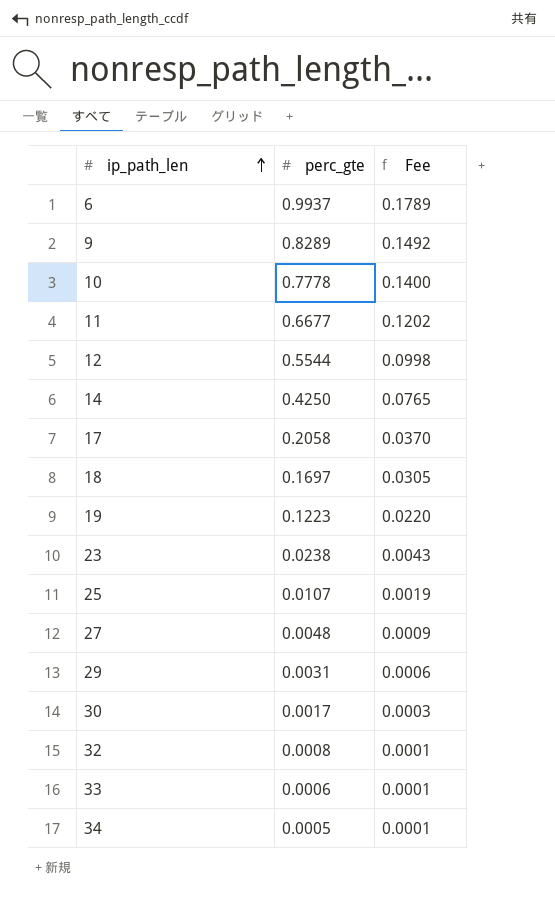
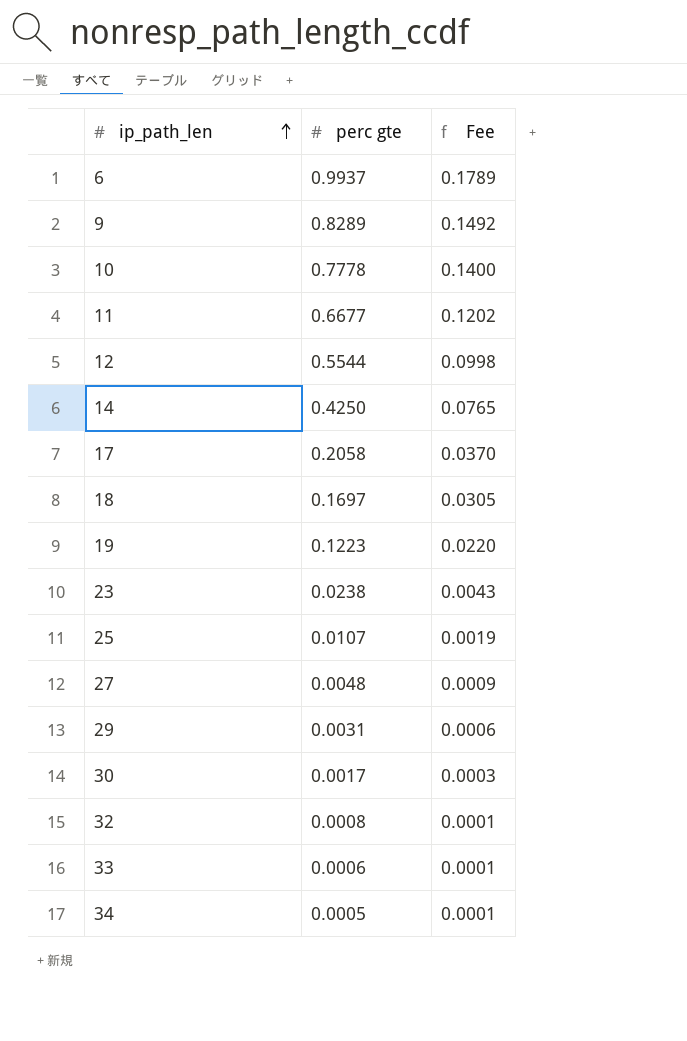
column name: perc_gte -> perc gte

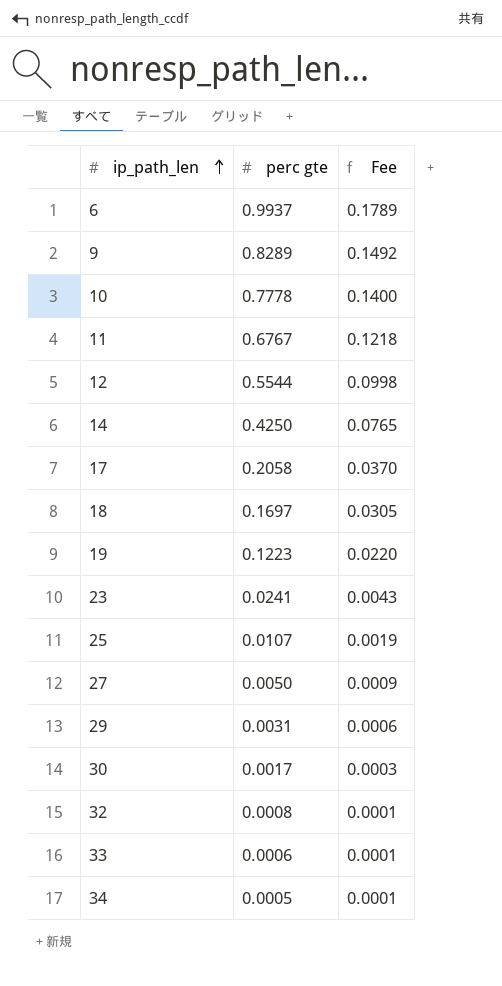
11 | perc gte: 0.6677 -> 0.6767
11 | Fee: 0.1202 -> 0.1218
23 | perc gte: 0.0238 -> 0.0241
27 | perc gte: 0.0048 -> 0.0050

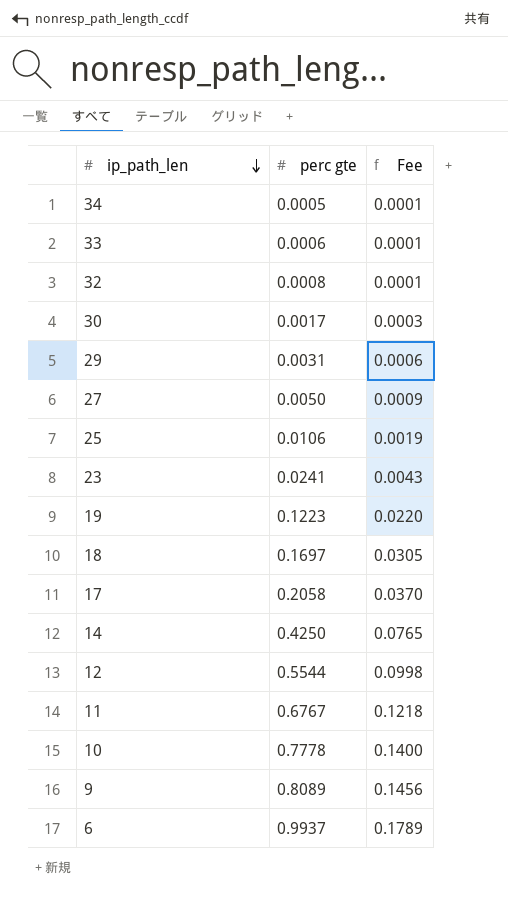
row order: ip_path_len ascending -> ip_path_len descending
25 | perc gte: 0.0107 -> 0.0106
9 | perc gte: 0.8289 -> 0.8089
9 | Fee: 0.1492 -> 0.1456

